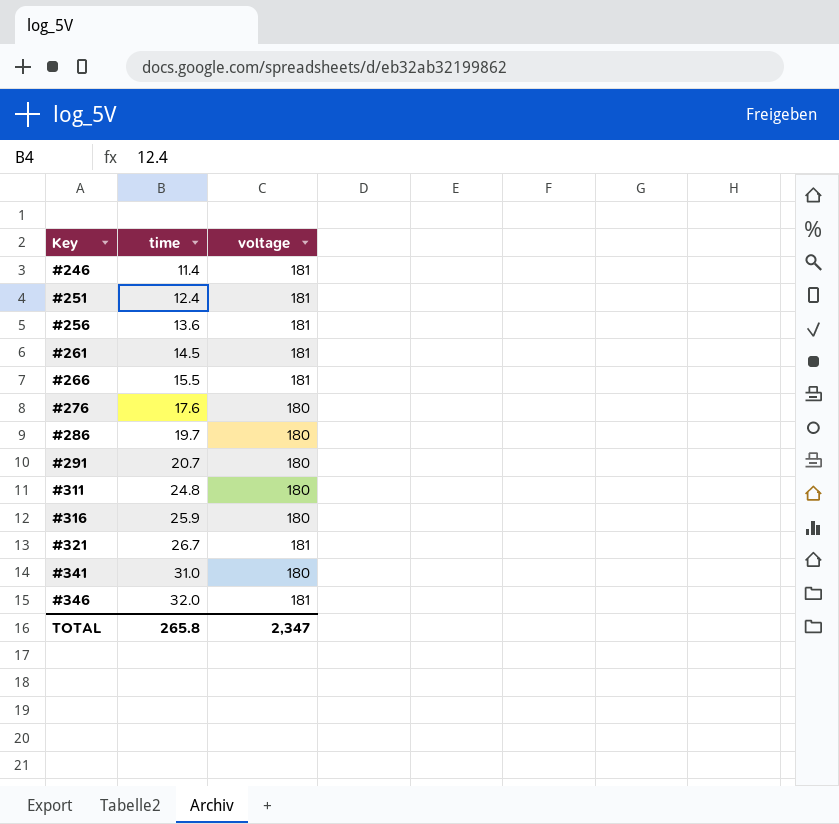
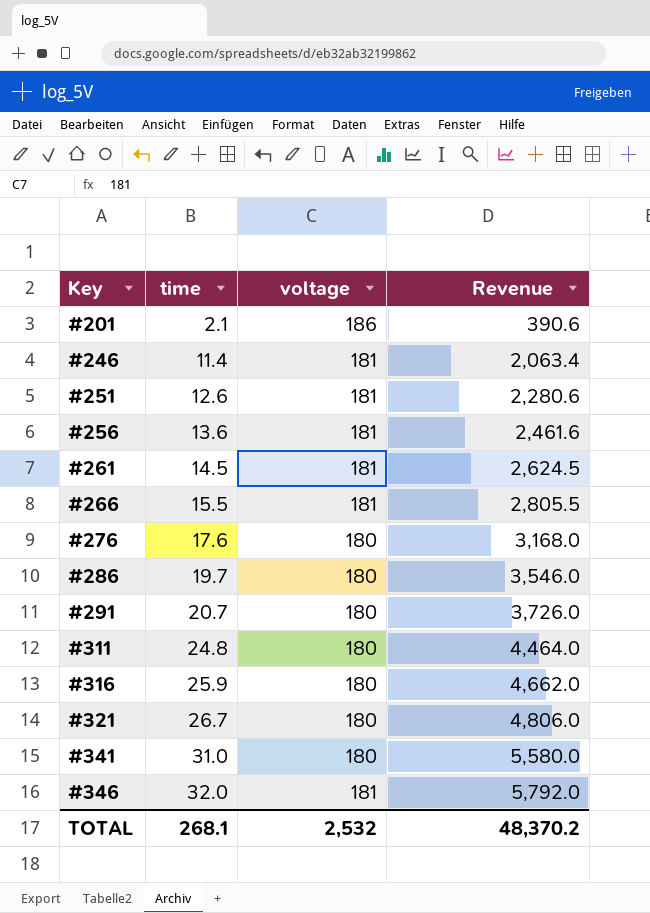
column Revenue | formula: none -> [time] * [voltage]
row #201: none -> 2.1 | 186 | 390.6
#251 | time: 12.4 -> 12.6
#321 | voltage: 181 -> 180
TOTAL | time: 265.8 -> 268.1
TOTAL | voltage: 2,347 -> 2,532

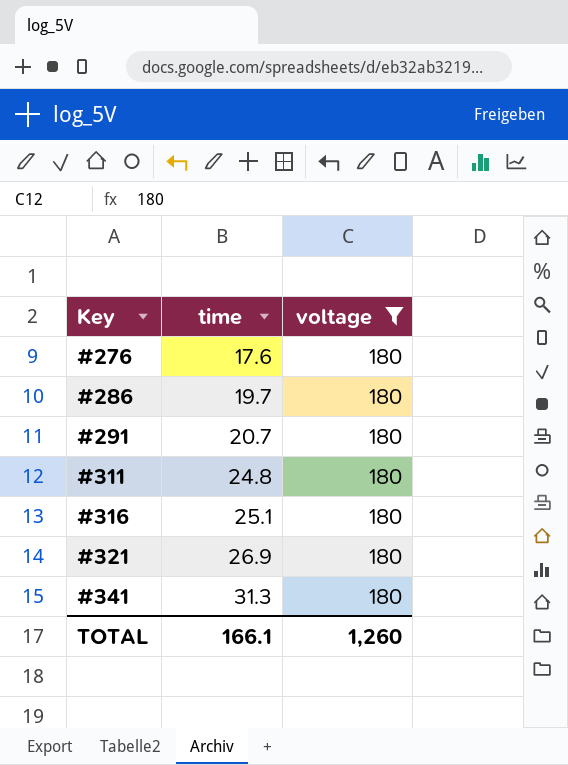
filter: none -> voltage = 180
column Revenue | formula: [time] * [voltage] -> none
#316 | time: 25.9 -> 25.1
#321 | time: 26.7 -> 26.9
#341 | time: 31.0 -> 31.3
TOTAL | time: 268.1 -> 166.1
TOTAL | voltage: 2,532 -> 1,260

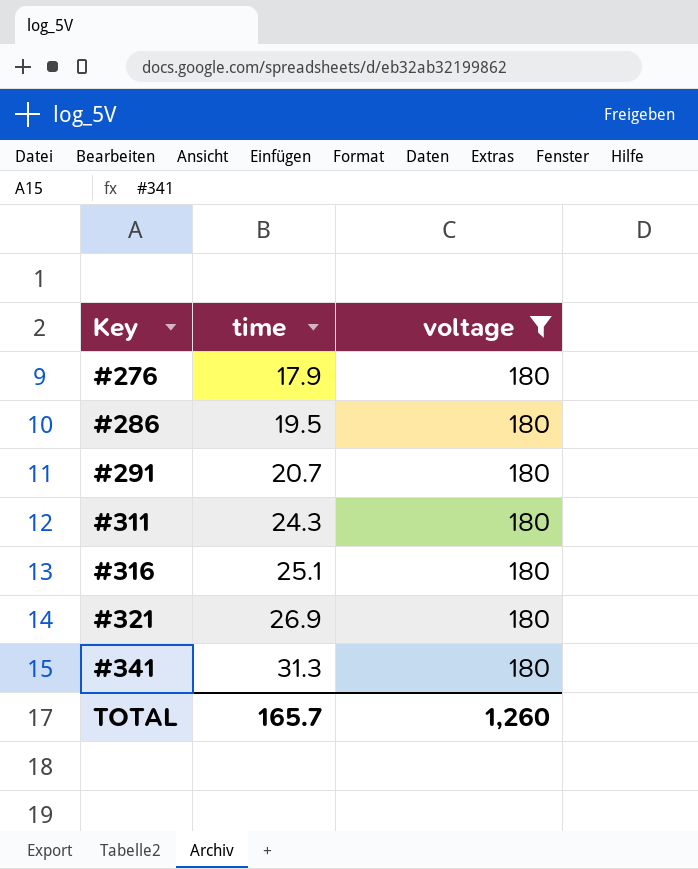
#276 | time: 17.6 -> 17.9
#286 | time: 19.7 -> 19.5
#311 | time: 24.8 -> 24.3
TOTAL | time: 166.1 -> 165.7

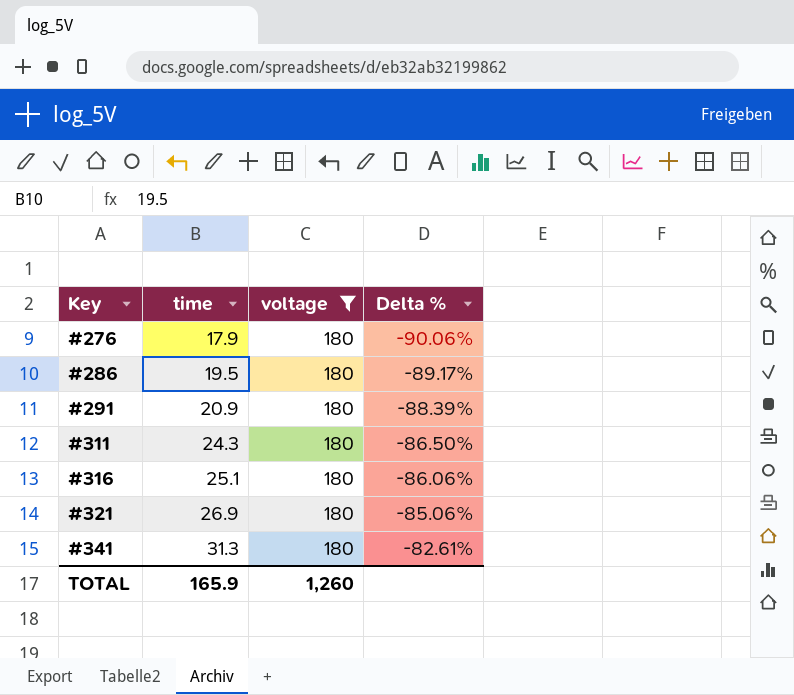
column Delta % | formula: none -> ([time] - [voltage]) / [voltage]
#291 | time: 20.7 -> 20.9
TOTAL | time: 165.7 -> 165.9

